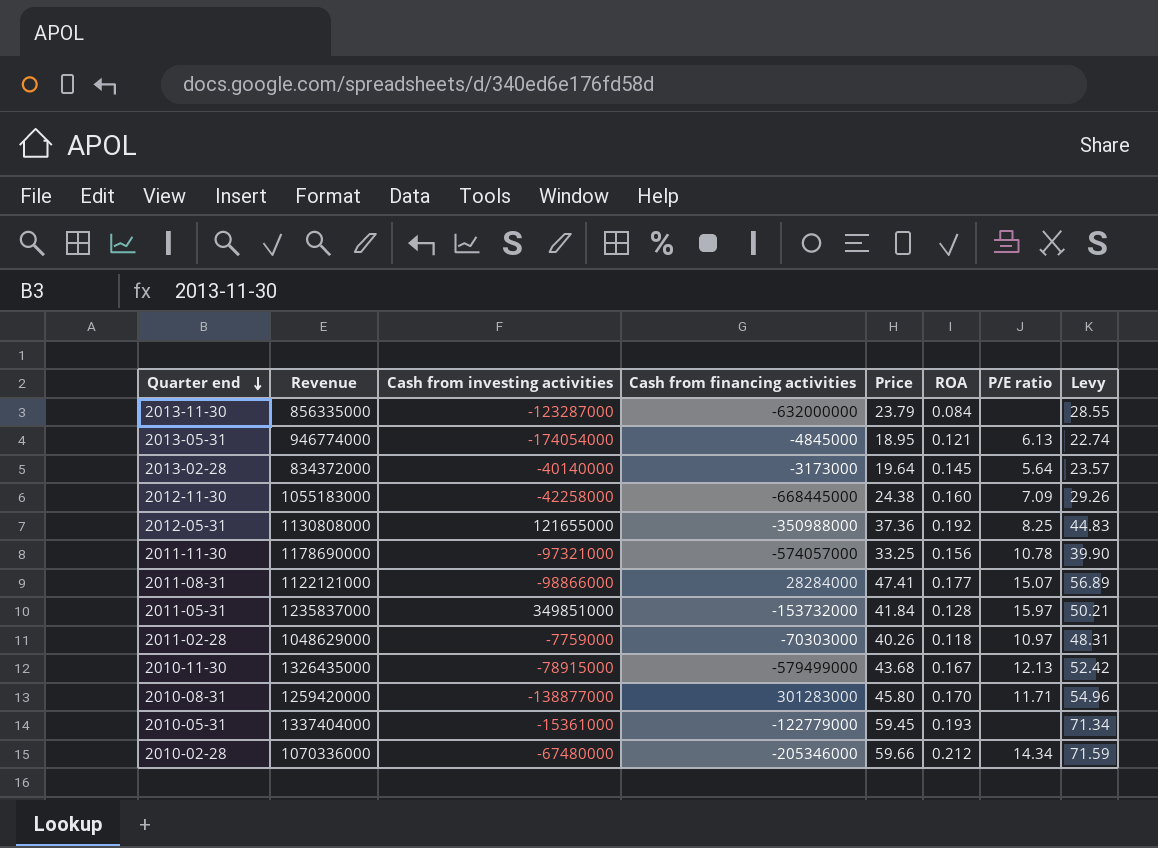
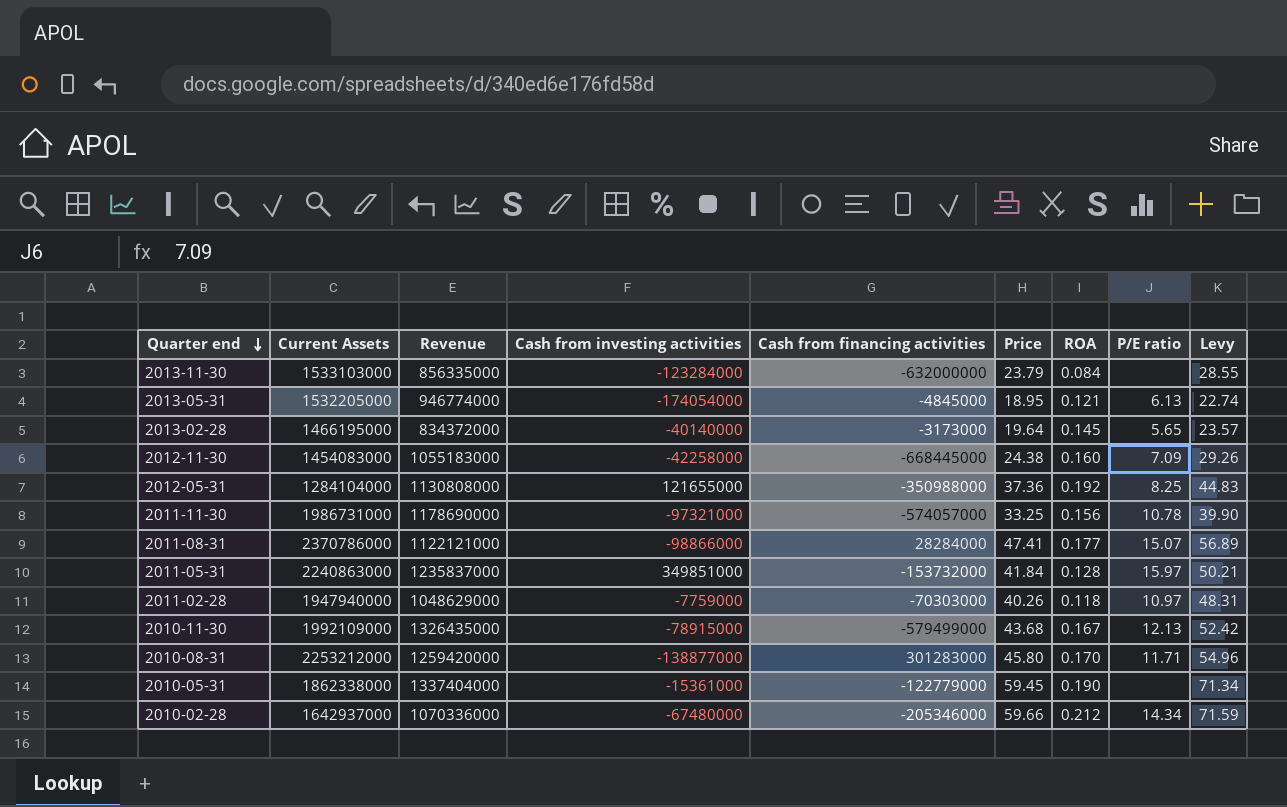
column Current Assets | position: none -> 2
2013-11-30 | Cash from investing activities: -123287000 -> -123284000
2013-02-28 | P/E ratio: 5.64 -> 5.65
2010-05-31 | ROA: 0.193 -> 0.190

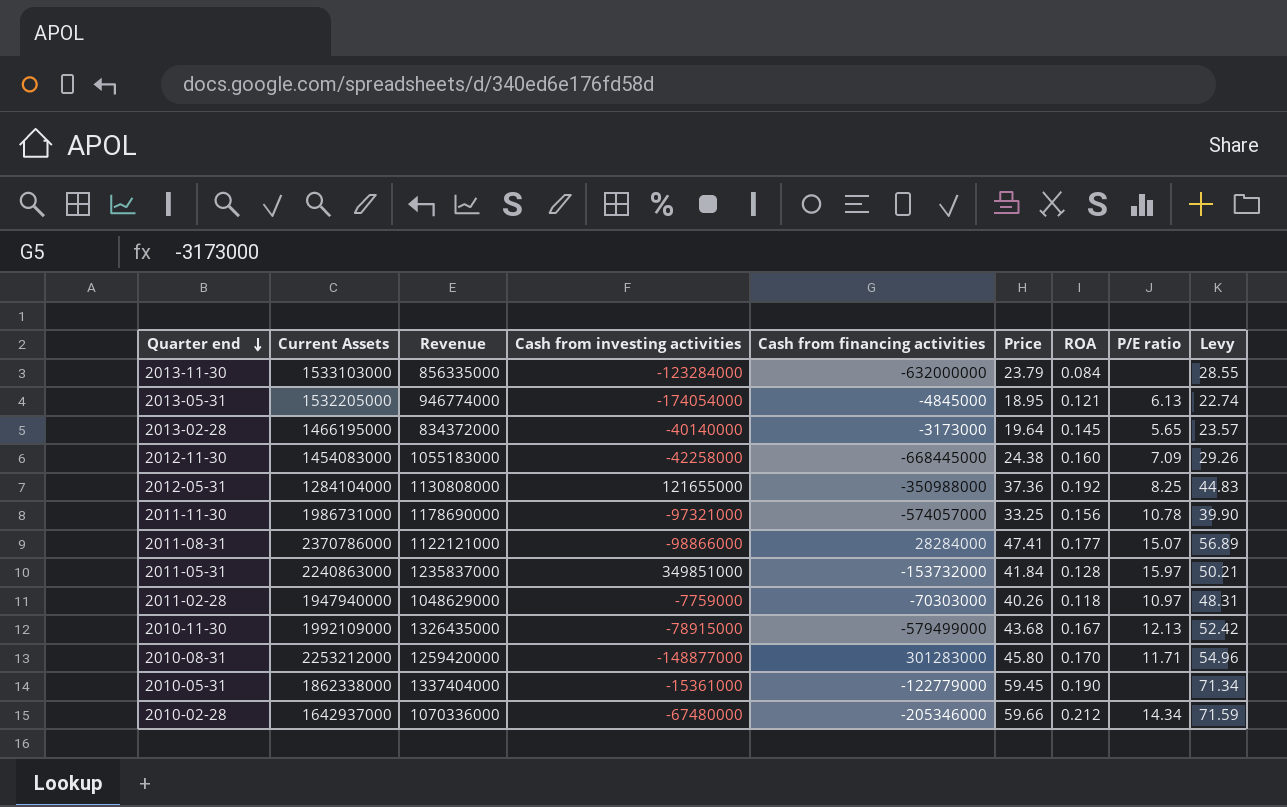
2010-08-31 | Cash from investing activities: -138877000 -> -148877000

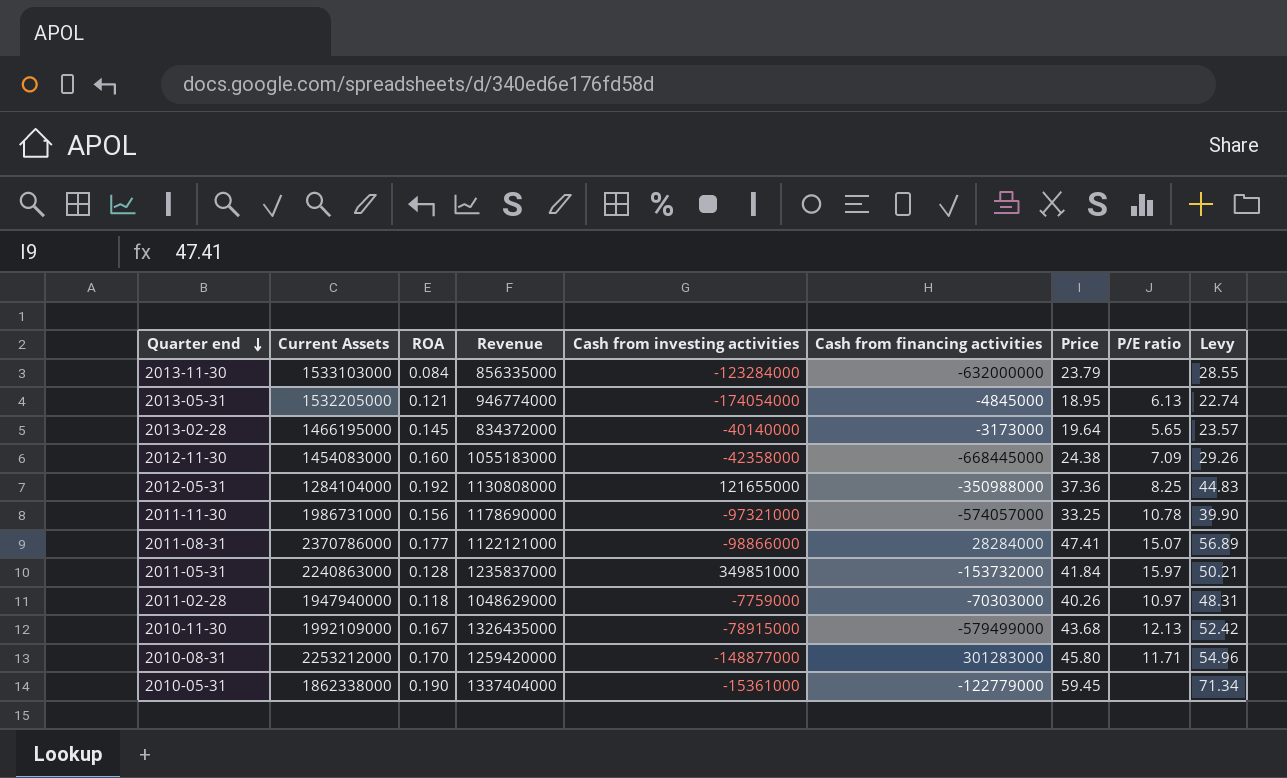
column ROA | position: 7 -> 3
row 2010-02-28: 1642937000 | 1070336000 | -67480000 | -205346000 | 59.66 | 0.212 | 14.34 | 71.59 -> none
2012-11-30 | Cash from investing activities: -42258000 -> -42358000

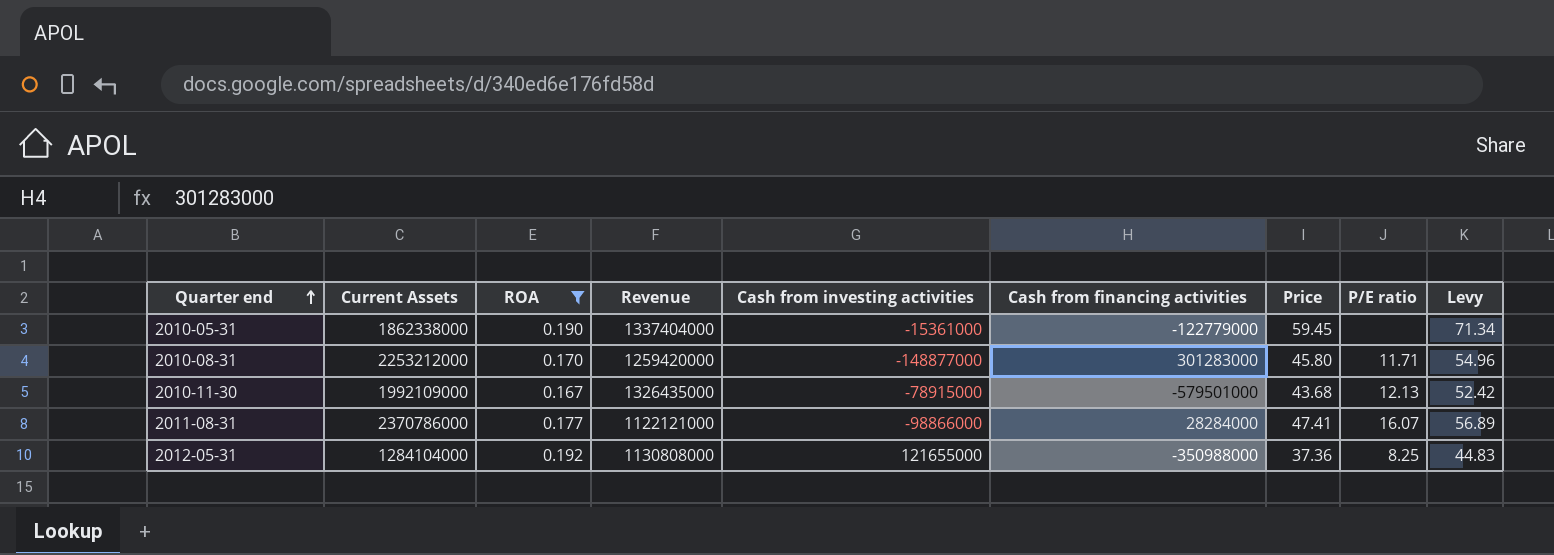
filter: none -> ROA >= 0.167
row order: Quarter end descending -> Quarter end ascending
2010-11-30 | Cash from financing activities: -579499000 -> -579501000
2011-08-31 | P/E ratio: 15.07 -> 16.07

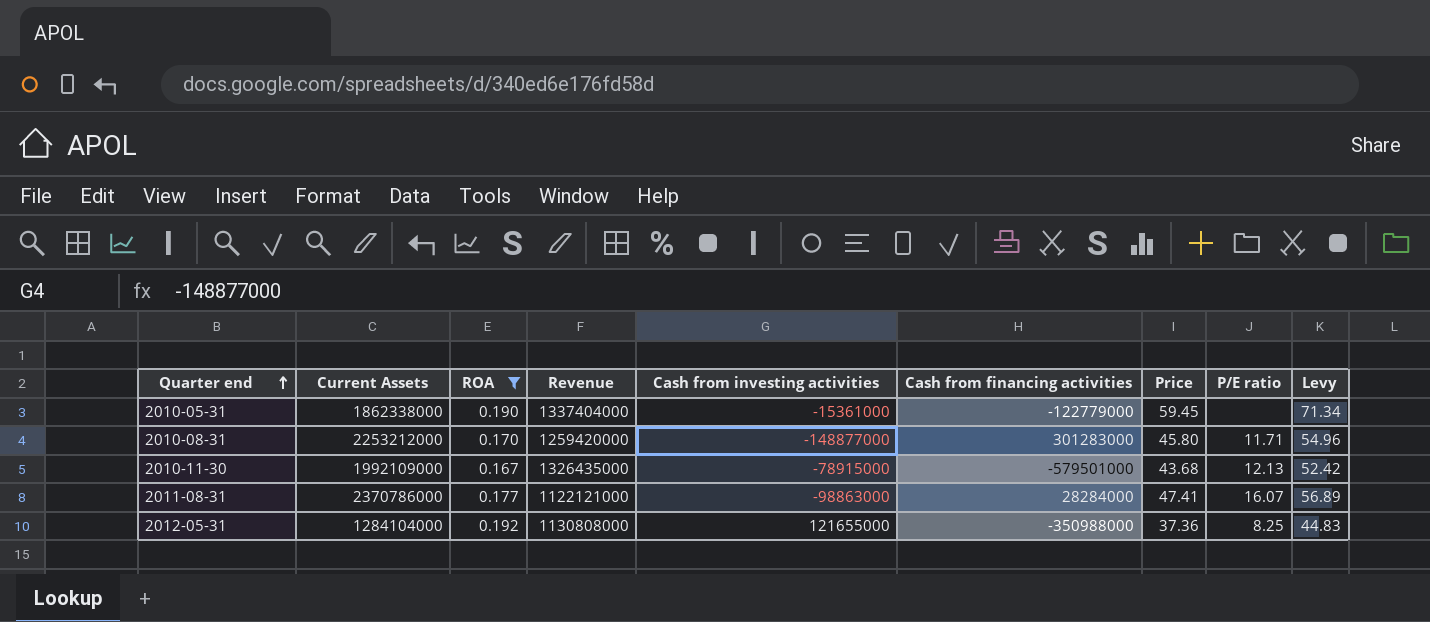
2011-08-31 | Cash from investing activities: -98866000 -> -98863000

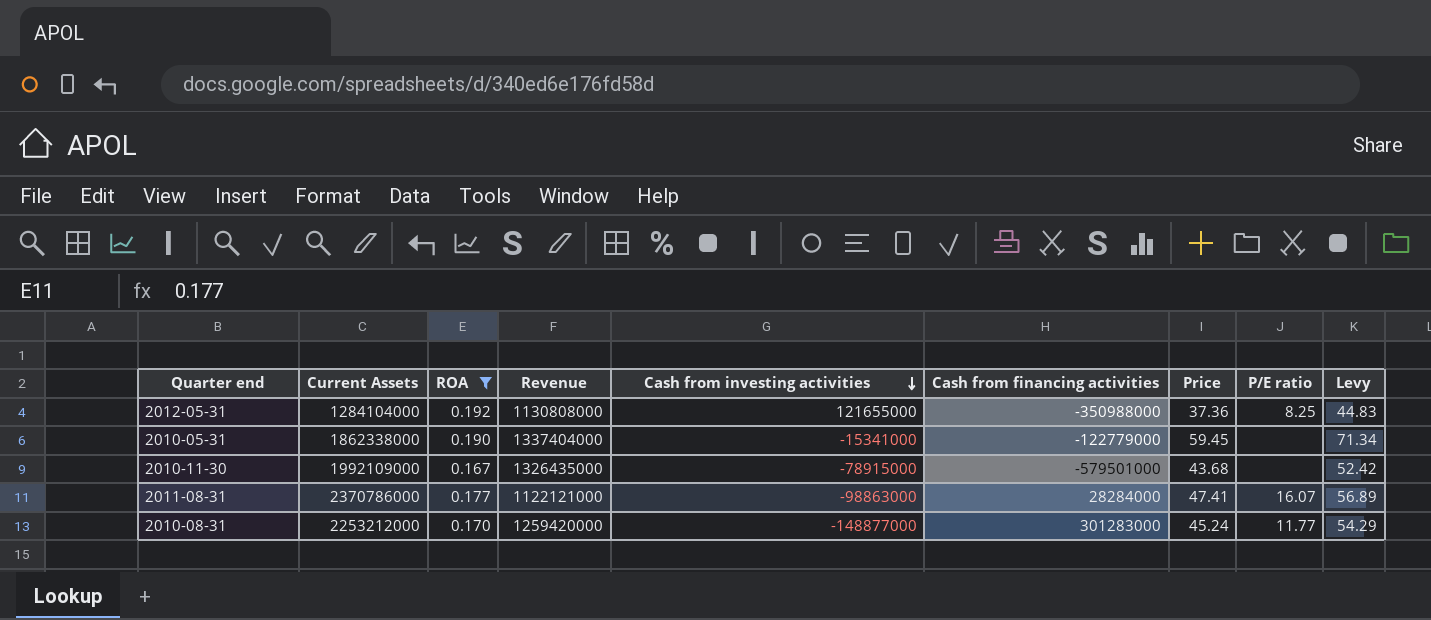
row order: Quarter end ascending -> Cash from investing activities descending
2010-05-31 | Cash from investing activities: -15361000 -> -15341000
2010-11-30 | P/E ratio: 12.13 -> none
2010-08-31 | Price: 45.80 -> 45.24
2010-08-31 | P/E ratio: 11.71 -> 11.77
2010-08-31 | Levy: 54.96 -> 54.29

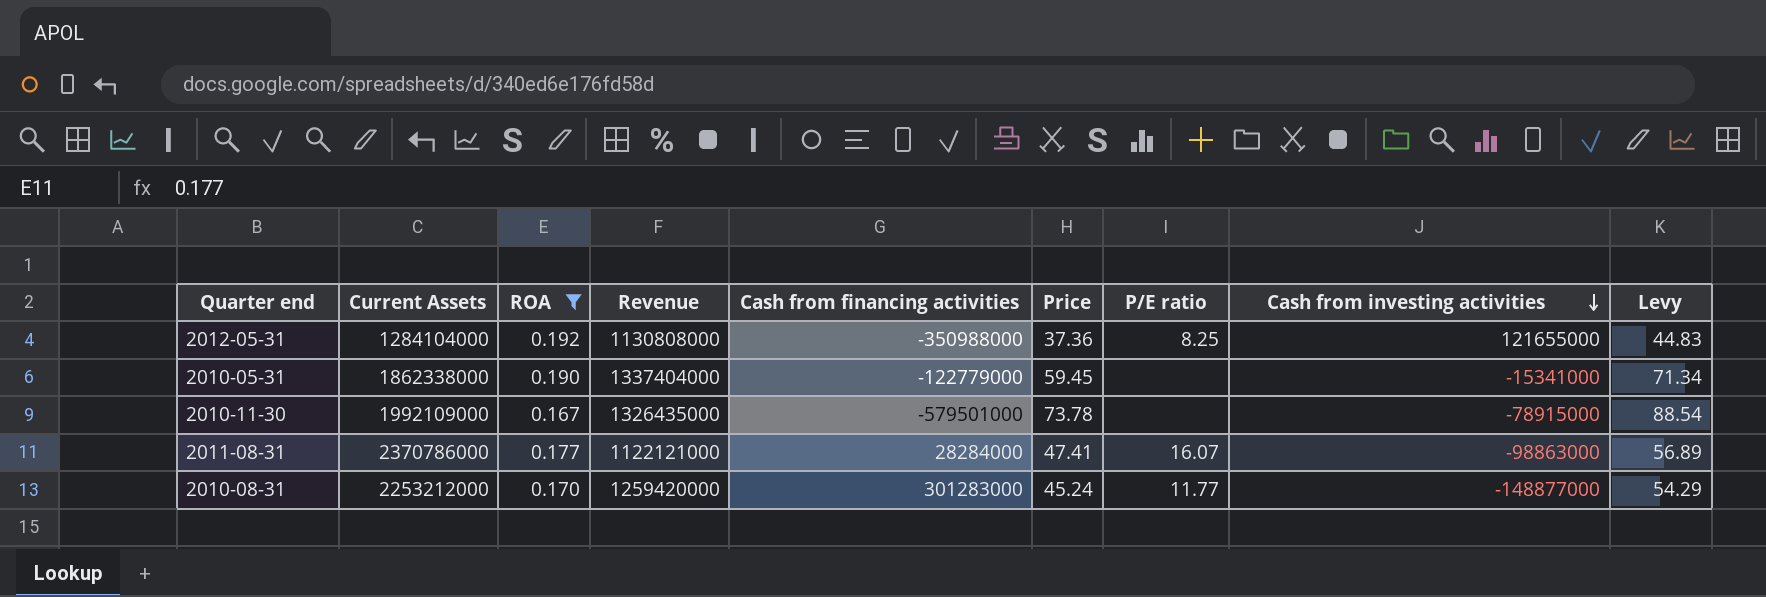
column Cash from investing activities | position: 5 -> 8
2010-11-30 | Price: 43.68 -> 73.78
2010-11-30 | Levy: 52.42 -> 88.54

